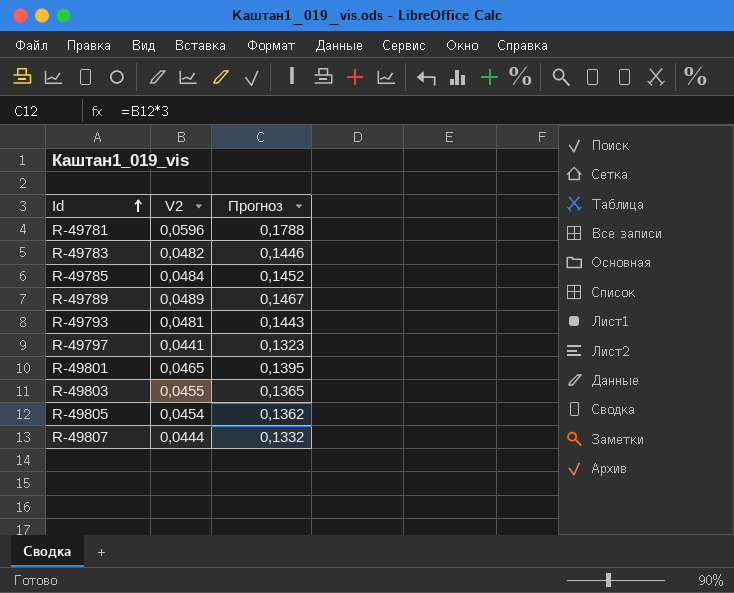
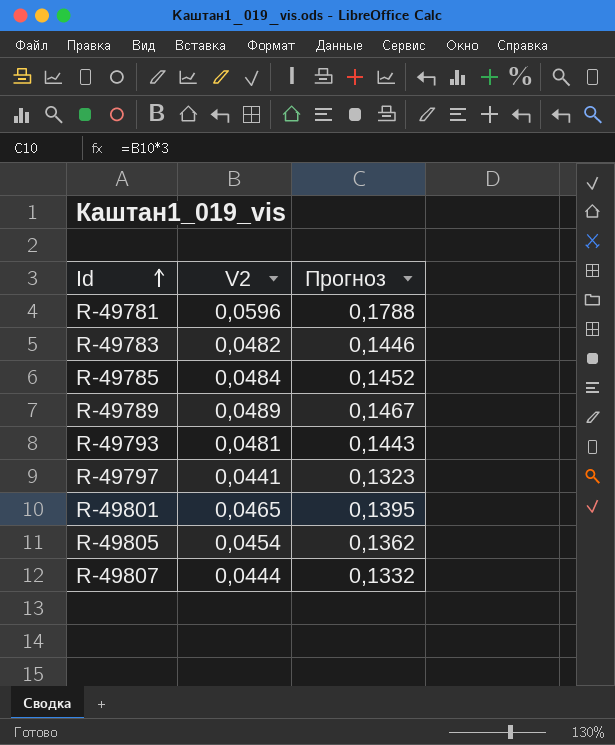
row R-49803: 0,0455 | 0,1365 -> none

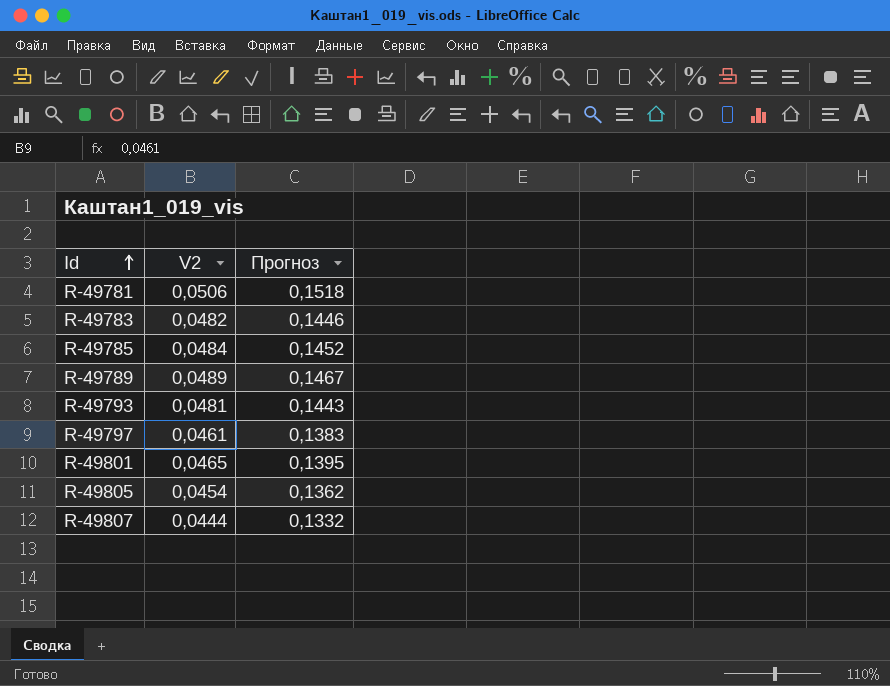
R-49781 | V2: 0,0596 -> 0,0506
R-49781 | Прогноз: 0,1788 -> 0,1518
R-49797 | V2: 0,0441 -> 0,0461
R-49797 | Прогноз: 0,1323 -> 0,1383

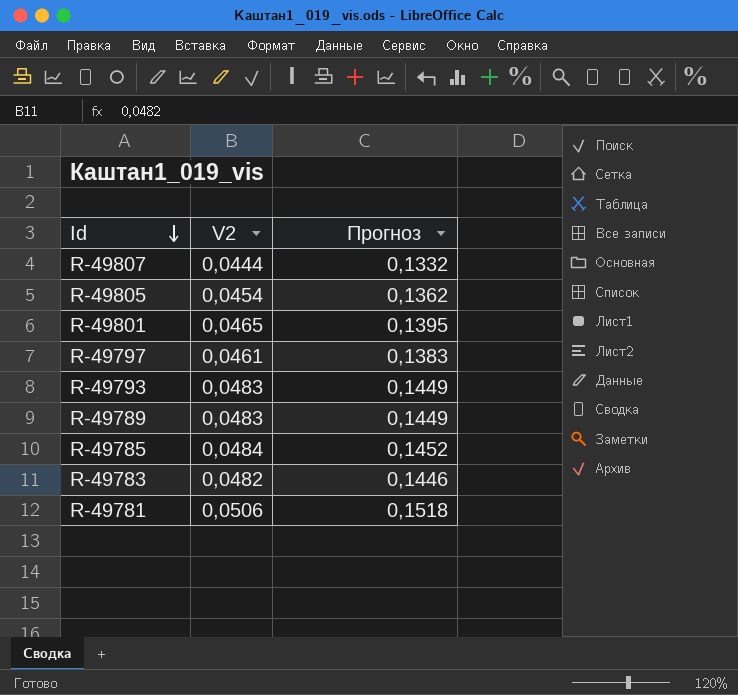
row order: Id ascending -> Id descending
R-49793 | V2: 0,0481 -> 0,0483
R-49793 | Прогноз: 0,1443 -> 0,1449
R-49789 | V2: 0,0489 -> 0,0483
R-49789 | Прогноз: 0,1467 -> 0,1449

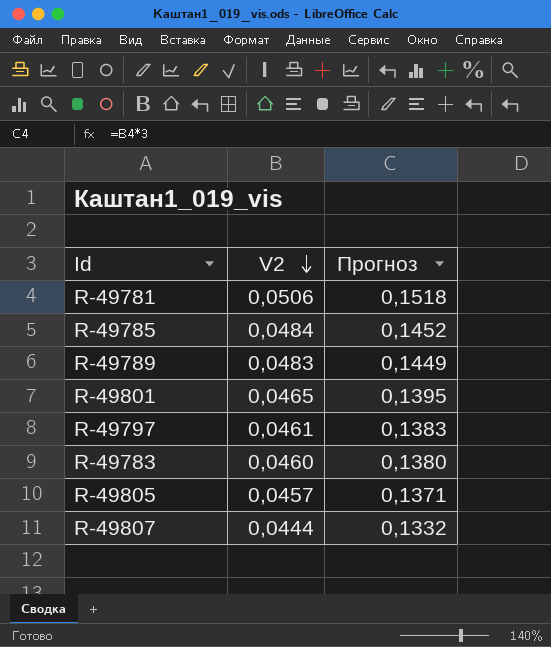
row order: Id descending -> V2 descending
row R-49793: 0,0483 | 0,1449 -> none
R-49783 | V2: 0,0482 -> 0,0460
R-49783 | Прогноз: 0,1446 -> 0,1380
R-49805 | V2: 0,0454 -> 0,0457
R-49805 | Прогноз: 0,1362 -> 0,1371

